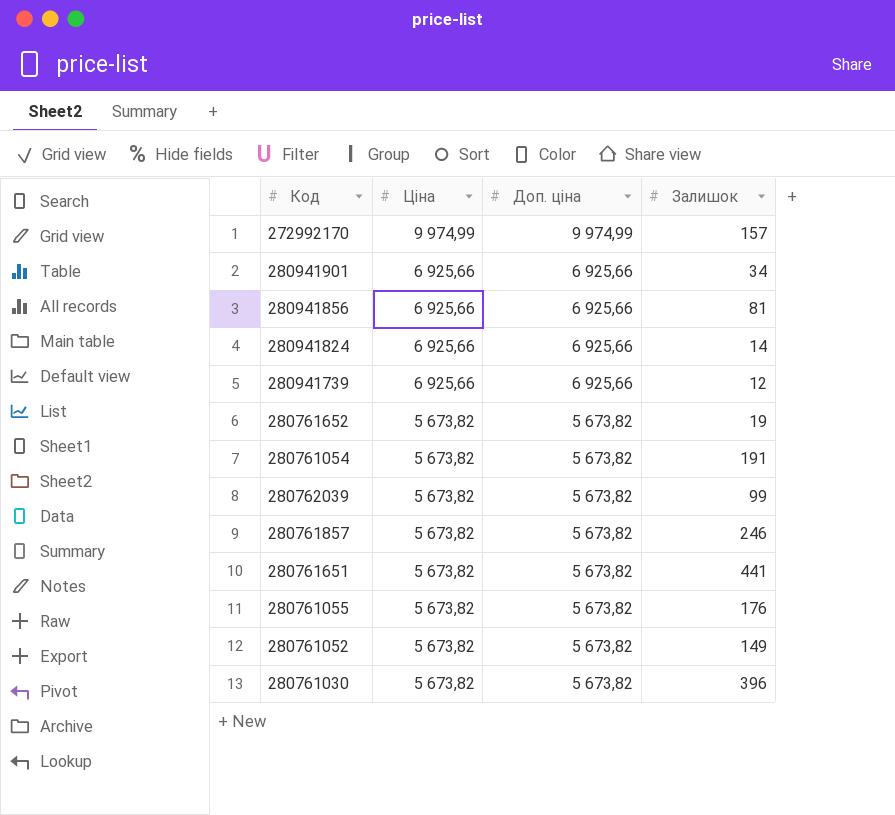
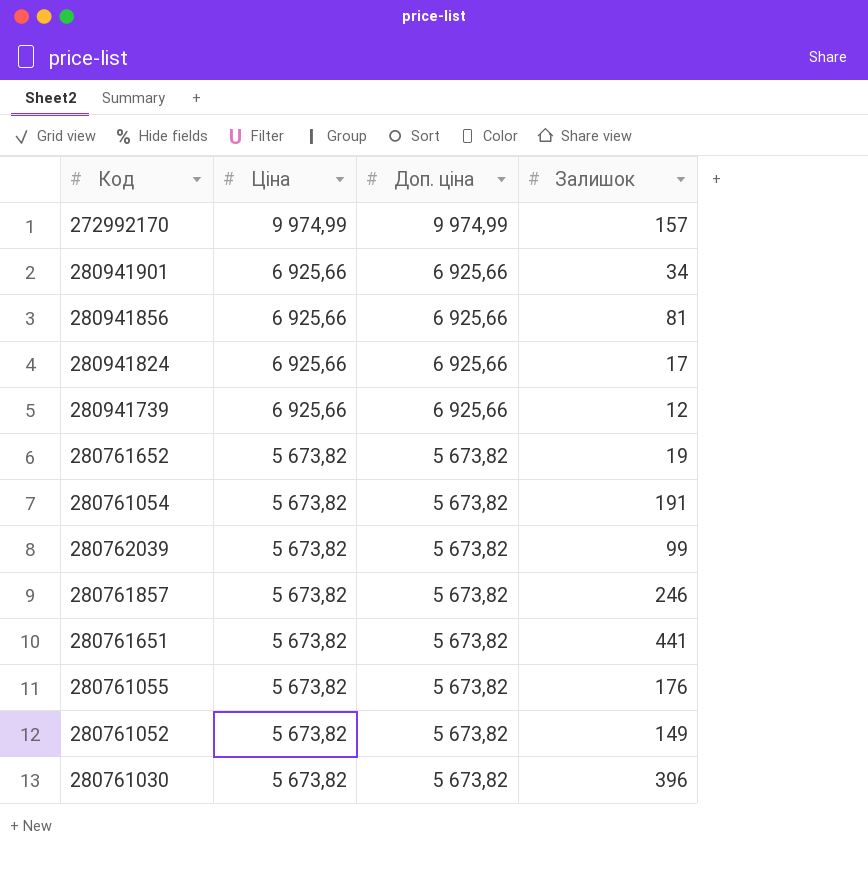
280941824 | Залишок: 14 -> 17

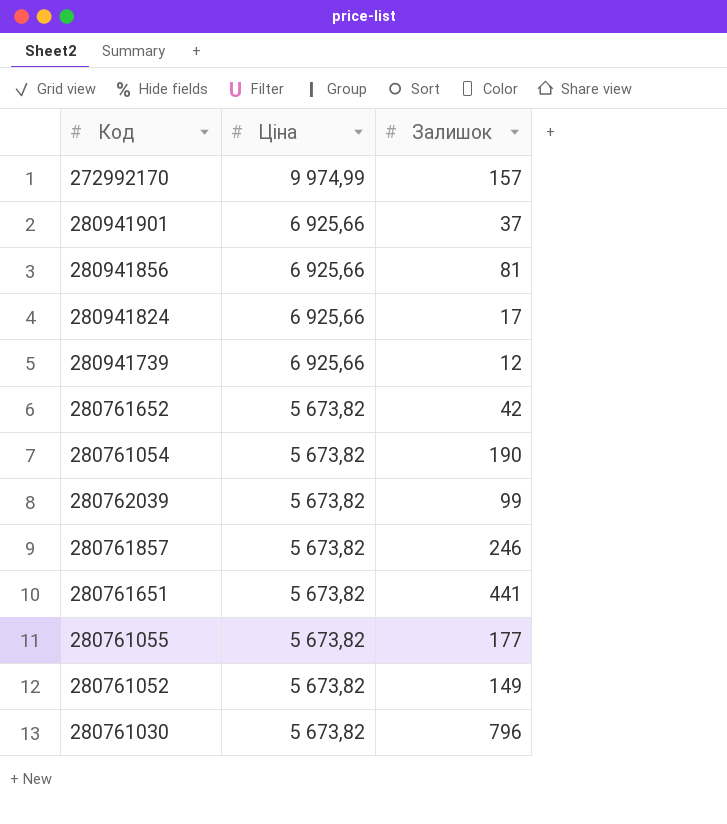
column Доп. ціна | position: 3 -> none
280941901 | Залишок: 34 -> 37
280761652 | Залишок: 19 -> 42
280761054 | Залишок: 191 -> 190
280761055 | Залишок: 176 -> 177
280761030 | Залишок: 396 -> 796

